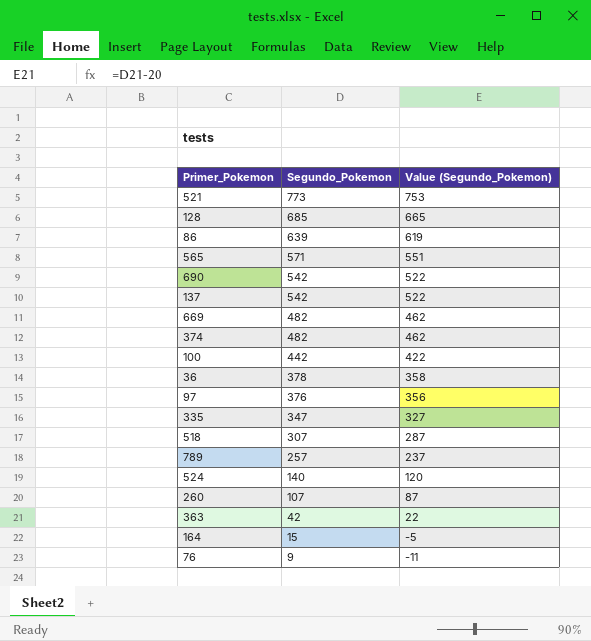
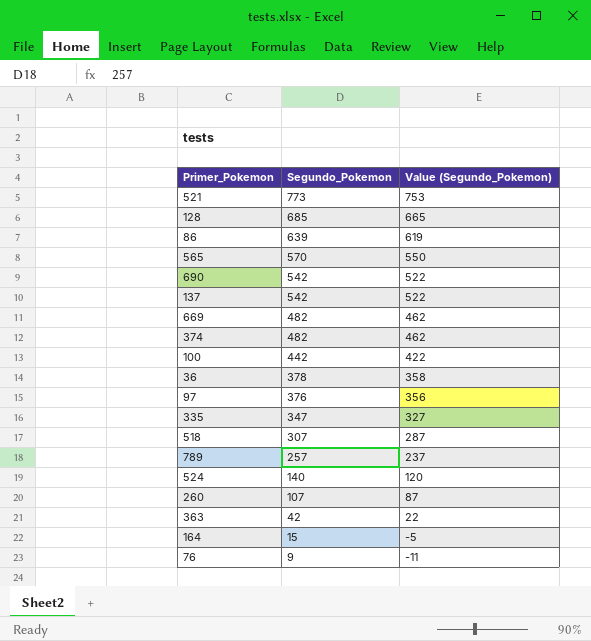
565 | Segundo_Pokemon: 571 -> 570
565 | Value (Segundo_Pokemon): 551 -> 550

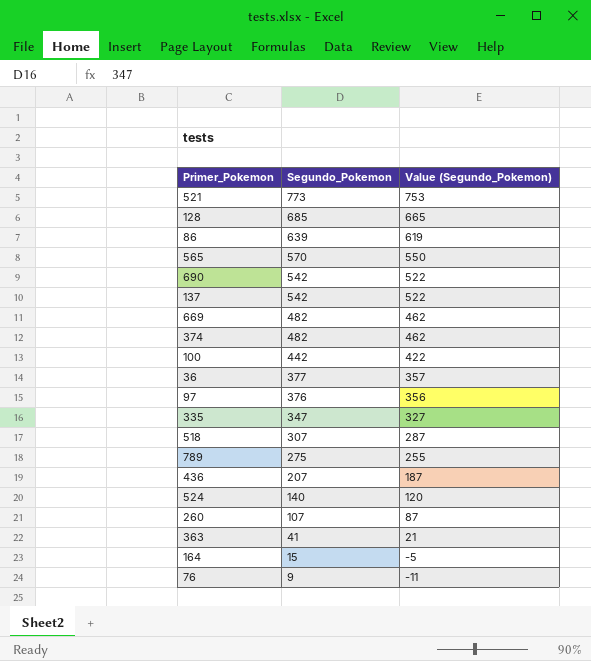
36 | Segundo_Pokemon: 378 -> 377
36 | Value (Segundo_Pokemon): 358 -> 357
789 | Segundo_Pokemon: 257 -> 275
789 | Value (Segundo_Pokemon): 237 -> 255
row 436: none -> 207 | 187
363 | Segundo_Pokemon: 42 -> 41
363 | Value (Segundo_Pokemon): 22 -> 21

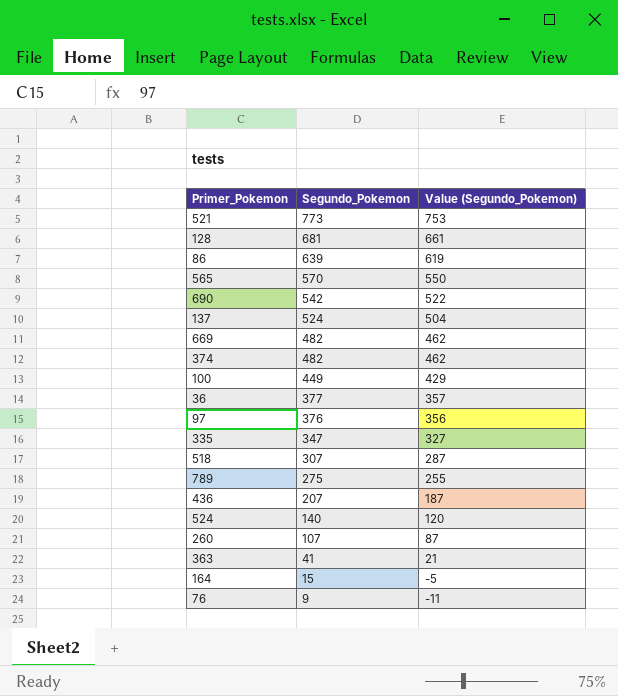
128 | Segundo_Pokemon: 685 -> 681
128 | Value (Segundo_Pokemon): 665 -> 661
137 | Segundo_Pokemon: 542 -> 524
137 | Value (Segundo_Pokemon): 522 -> 504
100 | Segundo_Pokemon: 442 -> 449
100 | Value (Segundo_Pokemon): 422 -> 429

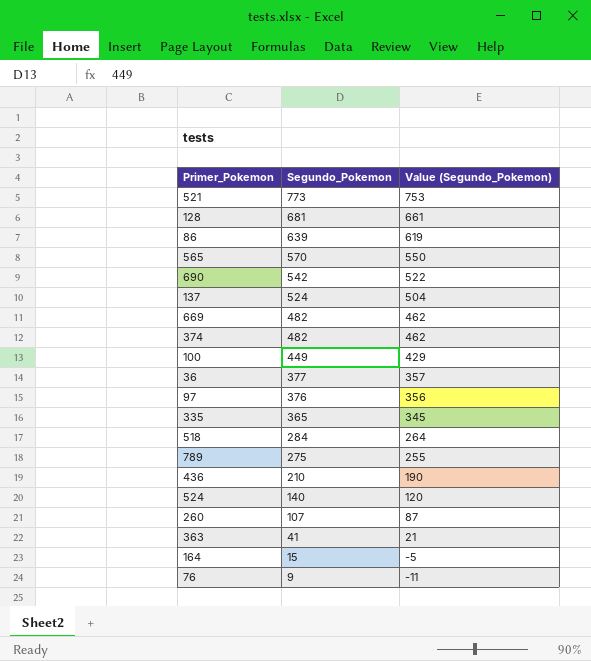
335 | Segundo_Pokemon: 347 -> 365
335 | Value (Segundo_Pokemon): 327 -> 345
518 | Segundo_Pokemon: 307 -> 284
518 | Value (Segundo_Pokemon): 287 -> 264
436 | Segundo_Pokemon: 207 -> 210
436 | Value (Segundo_Pokemon): 187 -> 190

